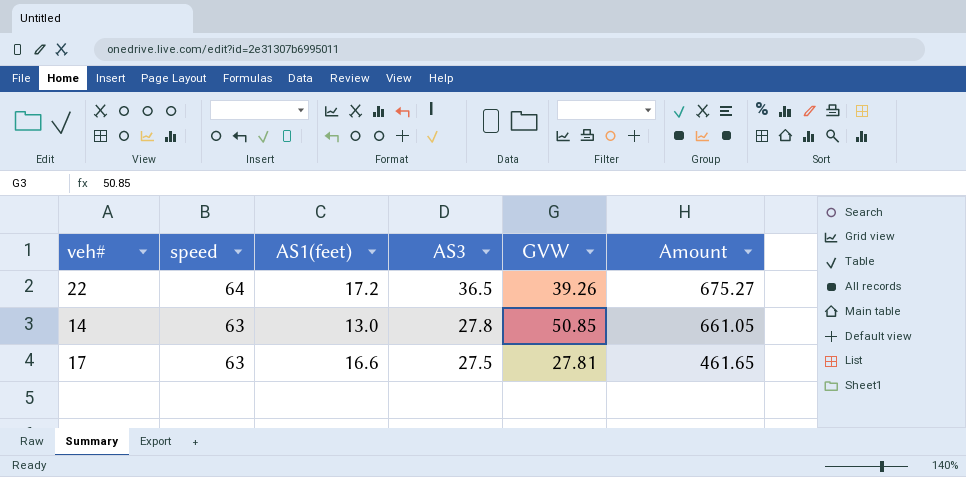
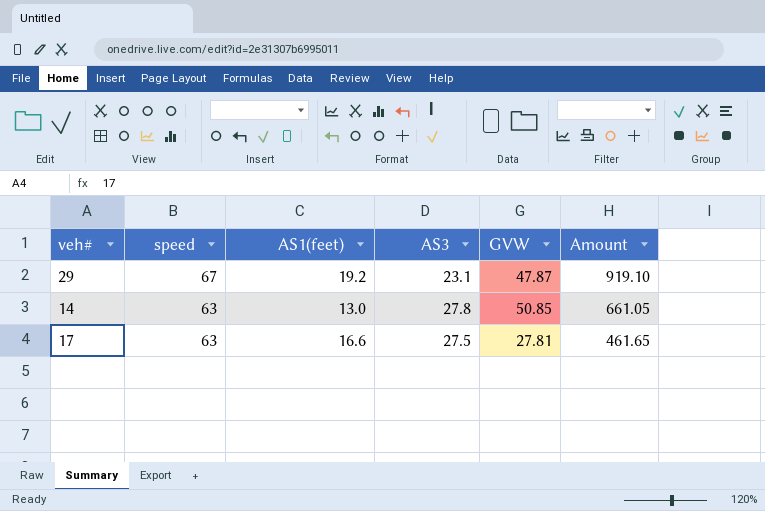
row 22: 64 | 17.2 | 36.5 | 39.26 | 675.27 -> none
row 29: none -> 67 | 19.2 | 23.1 | 47.87 | 919.10

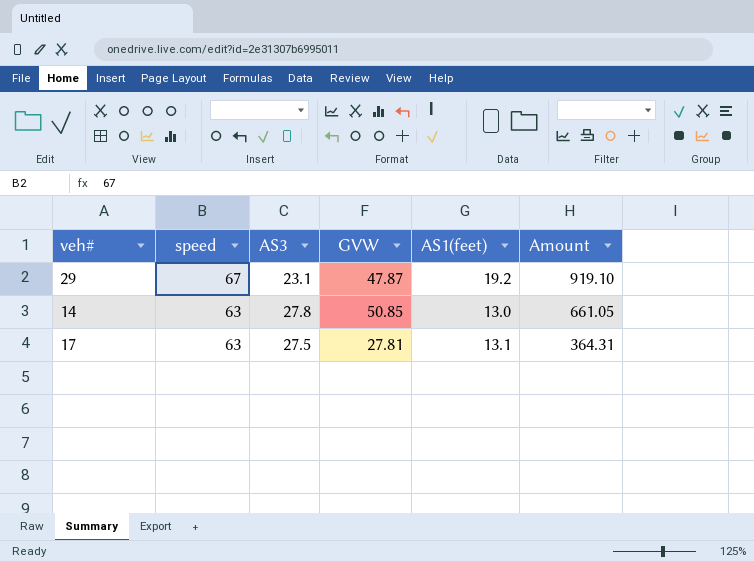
column AS1(feet) | position: 3 -> 5
17 | AS1(feet): 16.6 -> 13.1
17 | Amount: 461.65 -> 364.31

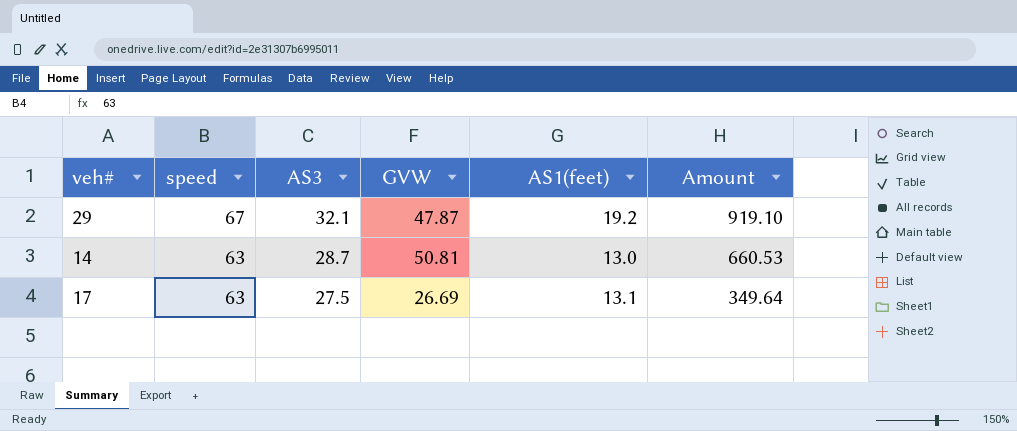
29 | AS3: 23.1 -> 32.1
14 | AS3: 27.8 -> 28.7
14 | GVW: 50.85 -> 50.81
14 | Amount: 661.05 -> 660.53
17 | GVW: 27.81 -> 26.69
17 | Amount: 364.31 -> 349.64

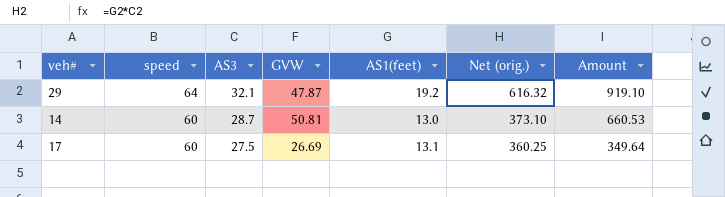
column Net (orig.) | formula: none -> [AS3] * [AS1(feet)]
29 | speed: 67 -> 64
14 | speed: 63 -> 60
17 | speed: 63 -> 60

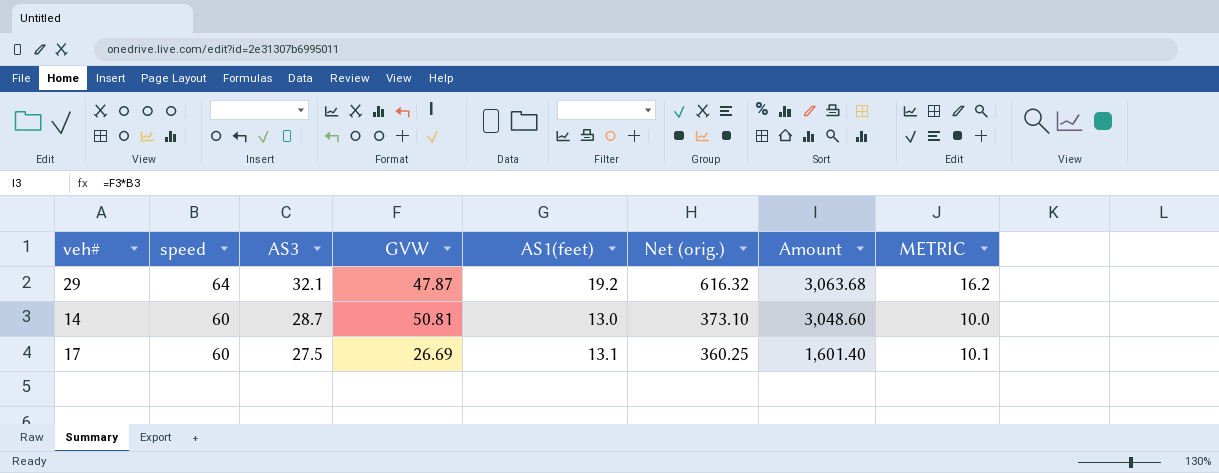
column Amount | formula: [GVW] * [AS1(feet)] -> [speed] * [GVW]
column METRIC | formula: none -> [AS1(feet)] - 3

